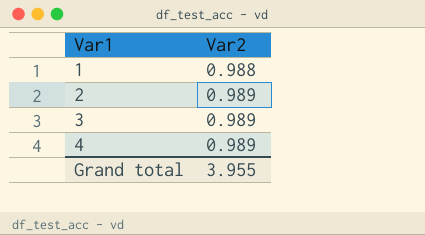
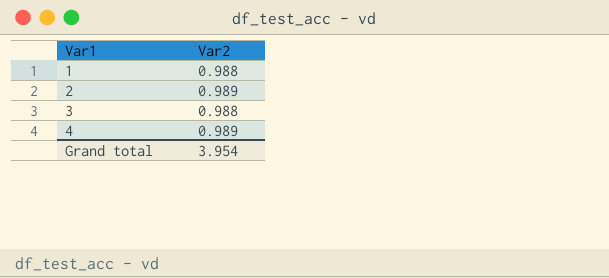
3 | Var2: 0.989 -> 0.988
Grand total | Var2: 3.955 -> 3.954

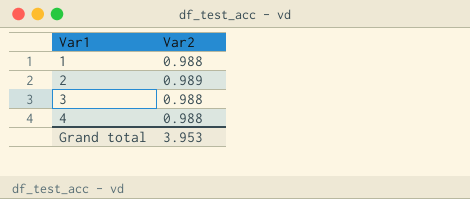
4 | Var2: 0.989 -> 0.988
Grand total | Var2: 3.954 -> 3.953

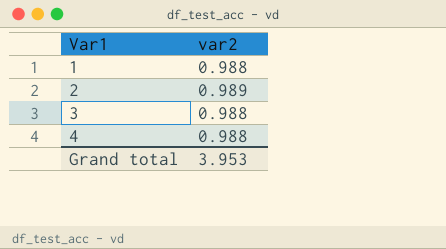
column name: Var2 -> var2

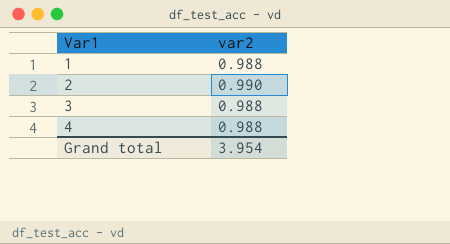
2 | var2: 0.989 -> 0.990
Grand total | var2: 3.953 -> 3.954

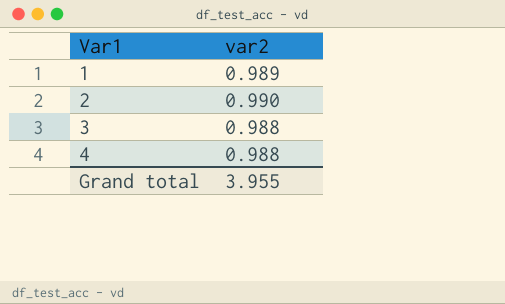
1 | var2: 0.988 -> 0.989
Grand total | var2: 3.954 -> 3.955

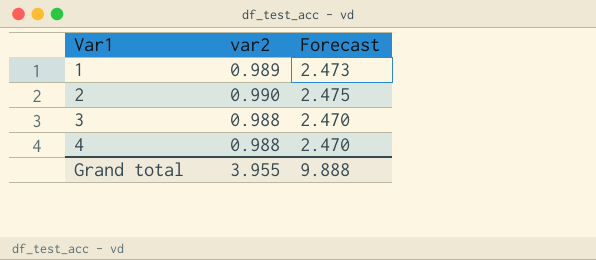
column Forecast | formula: none -> [var2] * 2.5

